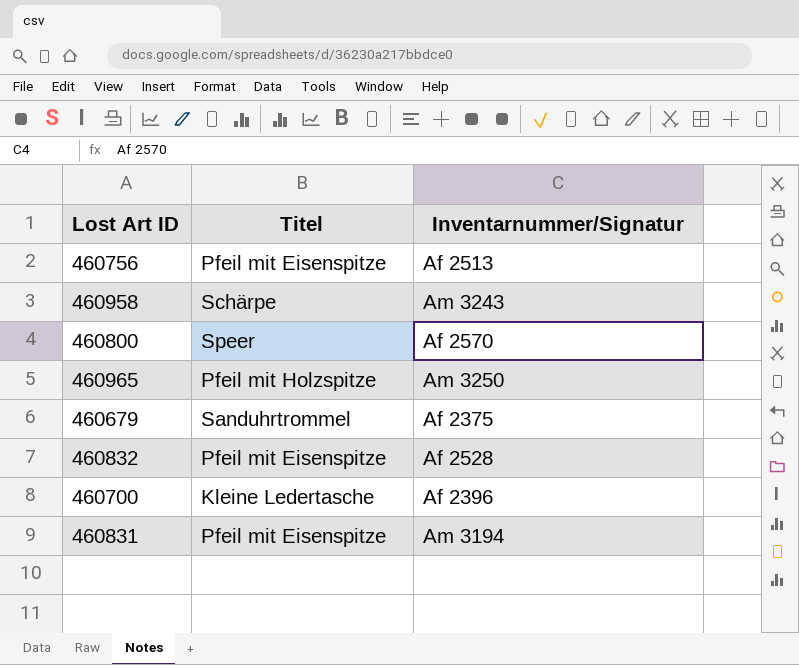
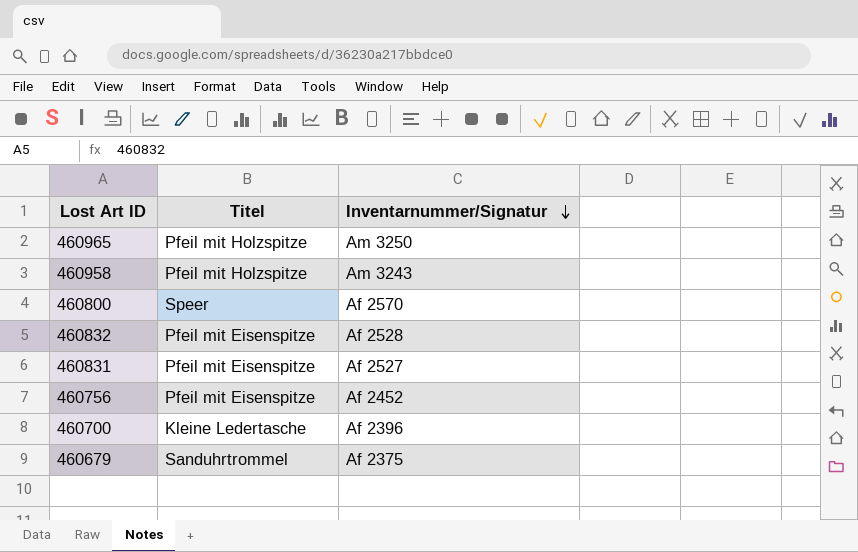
row order: none -> Inventarnummer/Signatur descending
460958 | Titel: Schärpe -> Pfeil mit Holzspitze
460831 | Inventarnummer/Signatur: Am 3194 -> Af 2527
460756 | Inventarnummer/Signatur: Af 2513 -> Af 2452

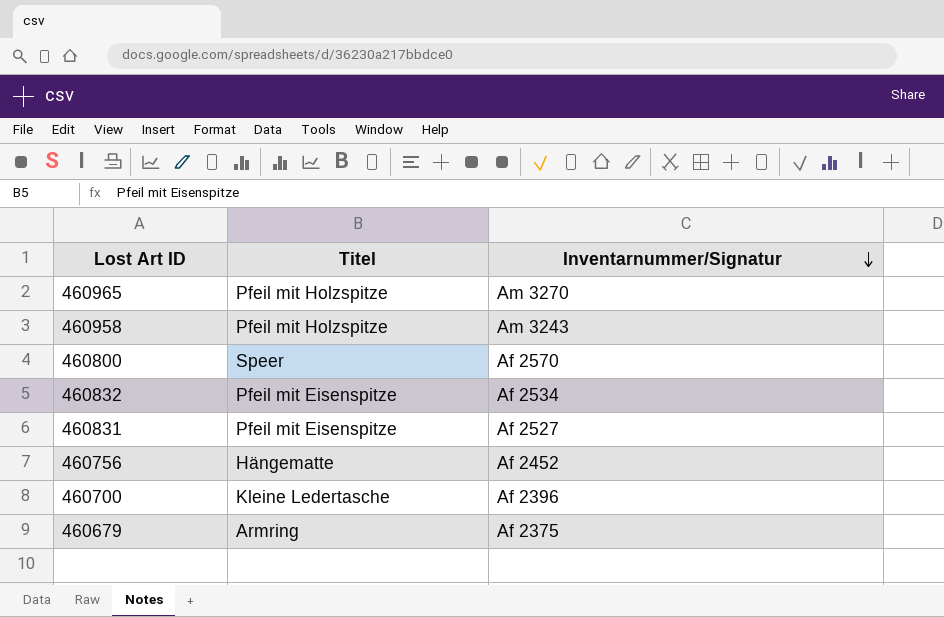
460965 | Inventarnummer/Signatur: Am 3250 -> Am 3270
460832 | Inventarnummer/Signatur: Af 2528 -> Af 2534
460756 | Titel: Pfeil mit Eisenspitze -> Hängematte
460679 | Titel: Sanduhrtrommel -> Armring

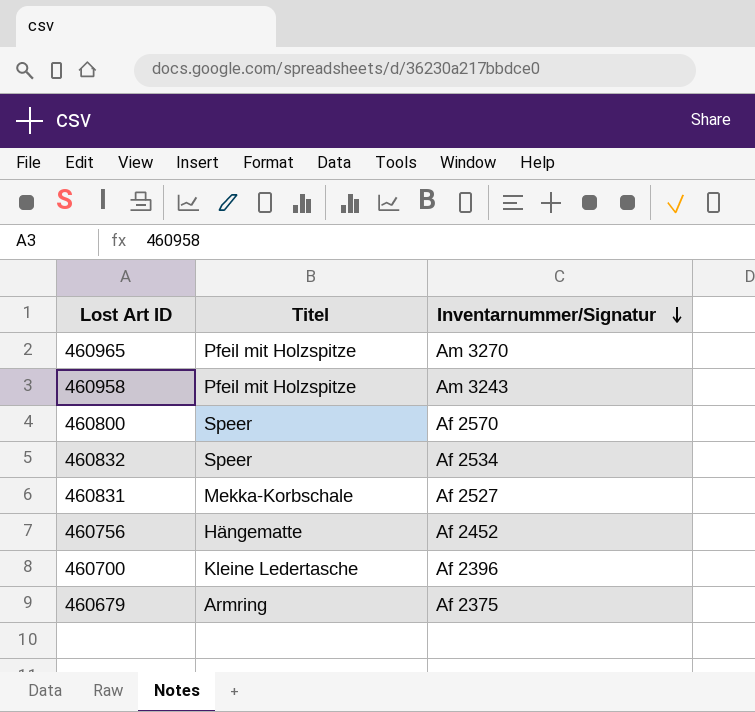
460832 | Titel: Pfeil mit Eisenspitze -> Speer
460831 | Titel: Pfeil mit Eisenspitze -> Mekka-Korbschale

